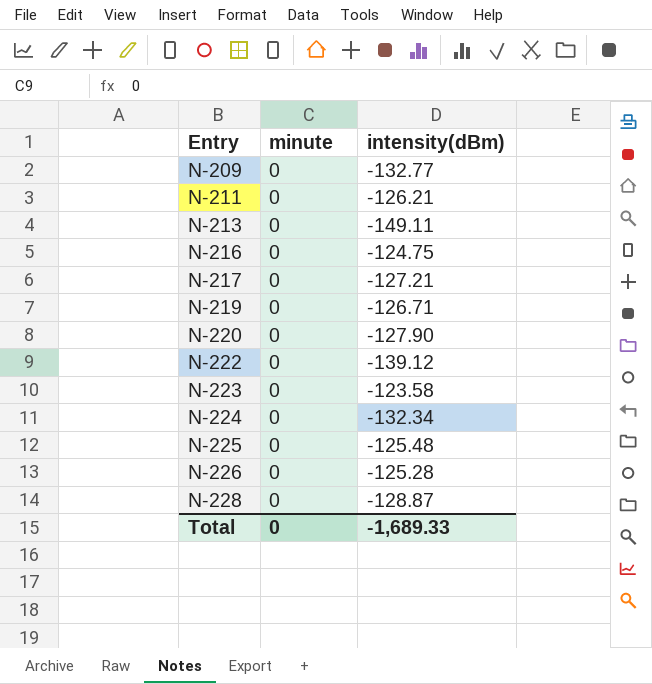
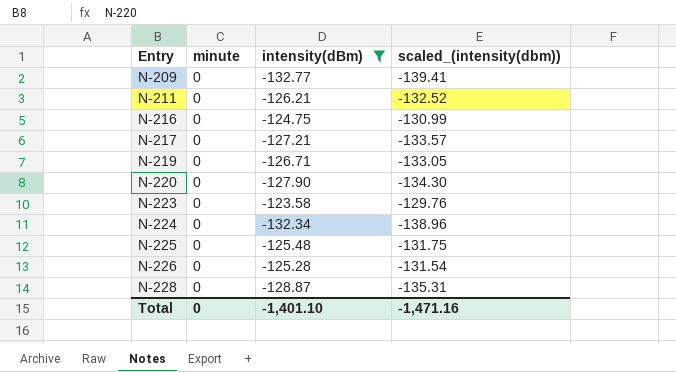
filter: none -> intensity(dBm) >= -132.77
column scaled_(intensity(dbm)) | formula: none -> [intensity(dBm)] * 1.05
Total | intensity(dBm): -1,689.33 -> -1,401.10

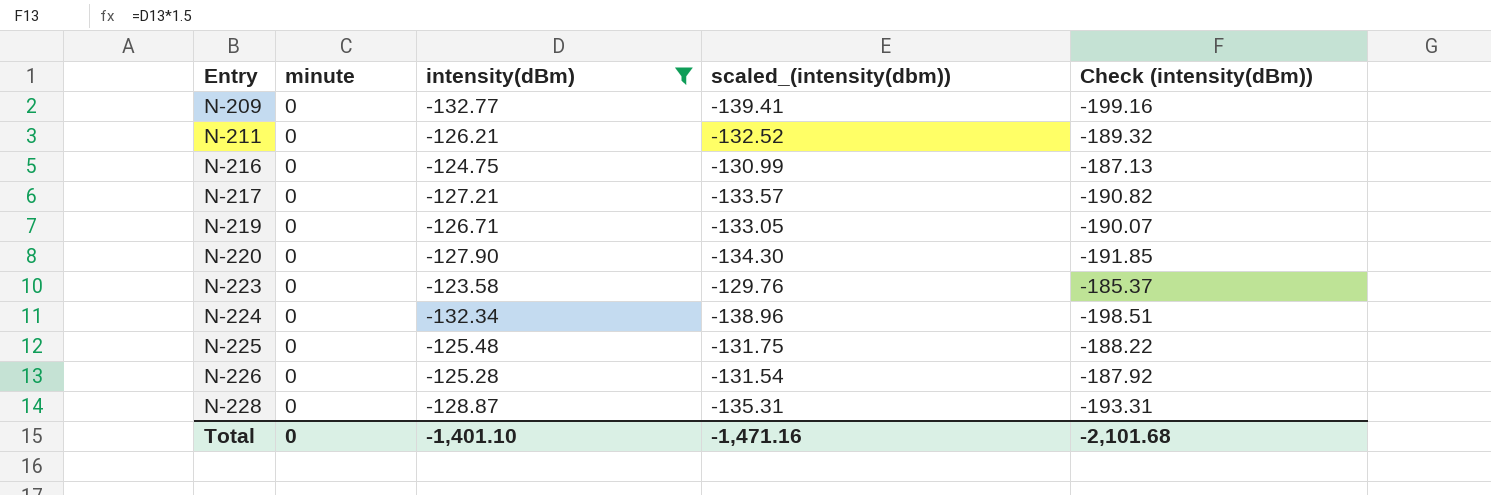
column Check (intensity(dBm)) | formula: none -> [intensity(dBm)] * 1.5

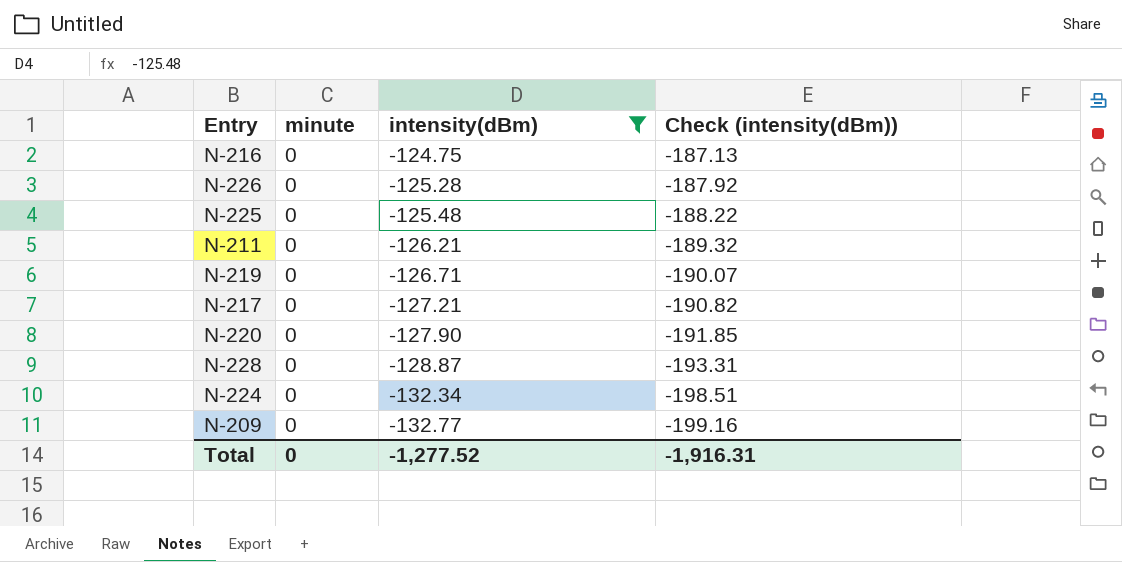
row order: Entry ascending -> intensity(dBm) descending
column scaled_(intensity(dbm)) | formula: [intensity(dBm)] * 1.05 -> none
row N-223: 0 | -123.58 | -129.76 | -185.37 -> none
Total | intensity(dBm): -1,401.10 -> -1,277.52
Total | Check (intensity(dBm)): -2,101.68 -> -1,916.31

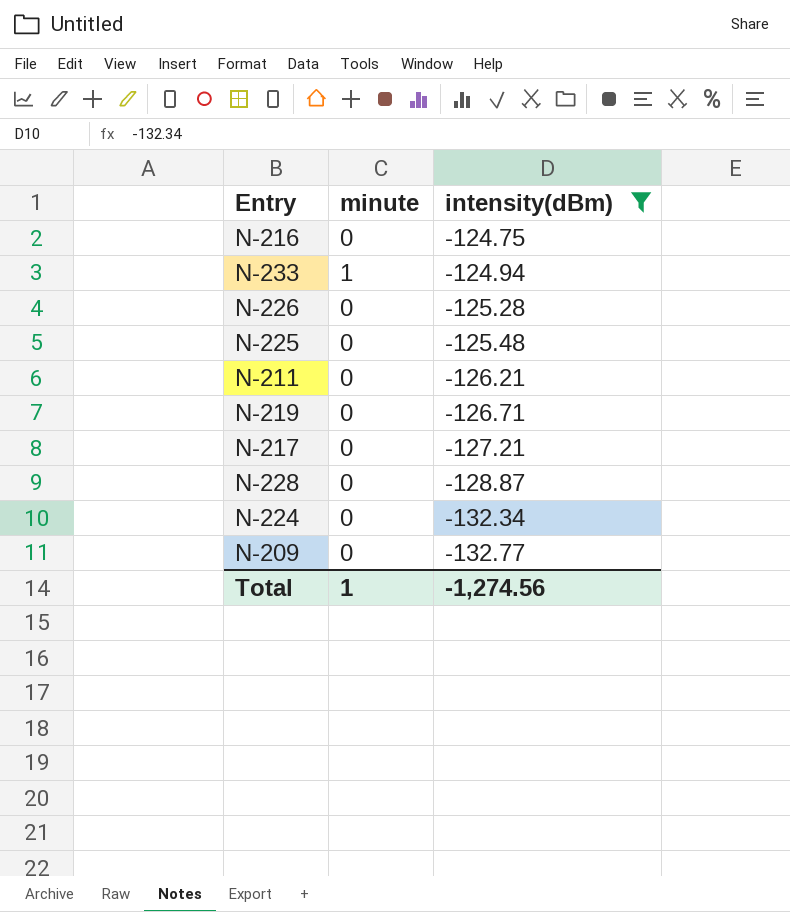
column Check (intensity(dBm)) | formula: [intensity(dBm)] * 1.5 -> none
row N-220: 0 | -127.90 | -191.85 -> none
row N-233: none -> 1 | -124.94
Total | minute: 0 -> 1
Total | intensity(dBm): -1,277.52 -> -1,274.56

